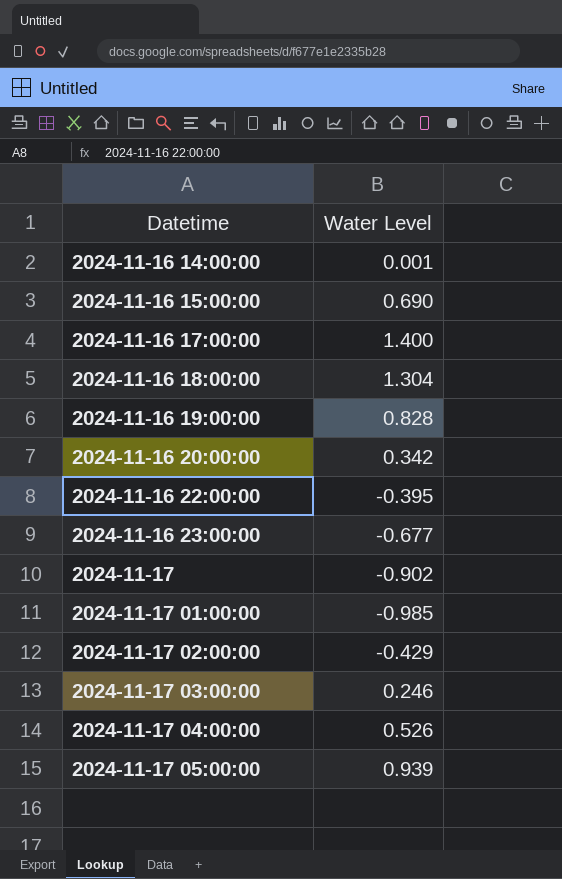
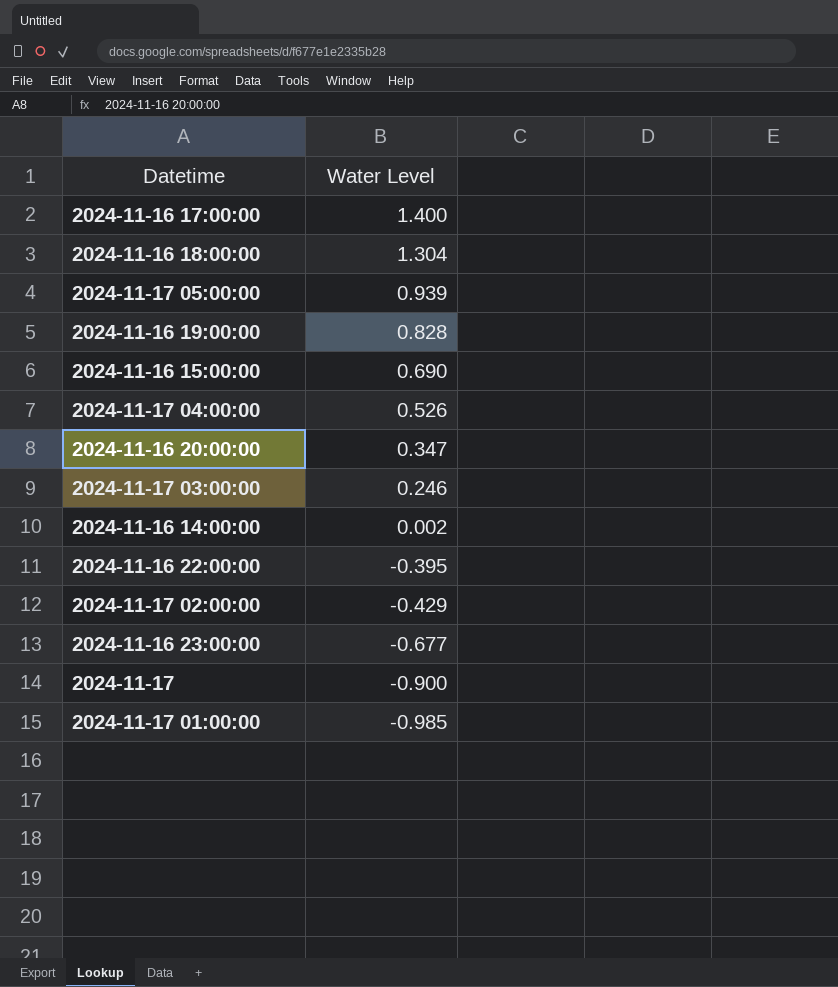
row order: Datetime ascending -> Water Level descending
2024-11-16 20:00:00 | Water Level: 0.342 -> 0.347
2024-11-16 14:00:00 | Water Level: 0.001 -> 0.002
2024-11-17 | Water Level: -0.902 -> -0.900

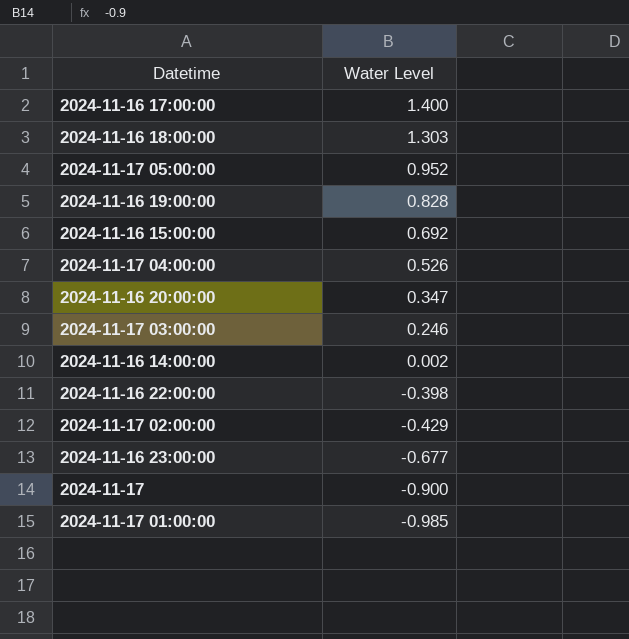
2024-11-16 18:00:00 | Water Level: 1.304 -> 1.303
2024-11-17 05:00:00 | Water Level: 0.939 -> 0.952
2024-11-16 15:00:00 | Water Level: 0.690 -> 0.692
2024-11-16 22:00:00 | Water Level: -0.395 -> -0.398

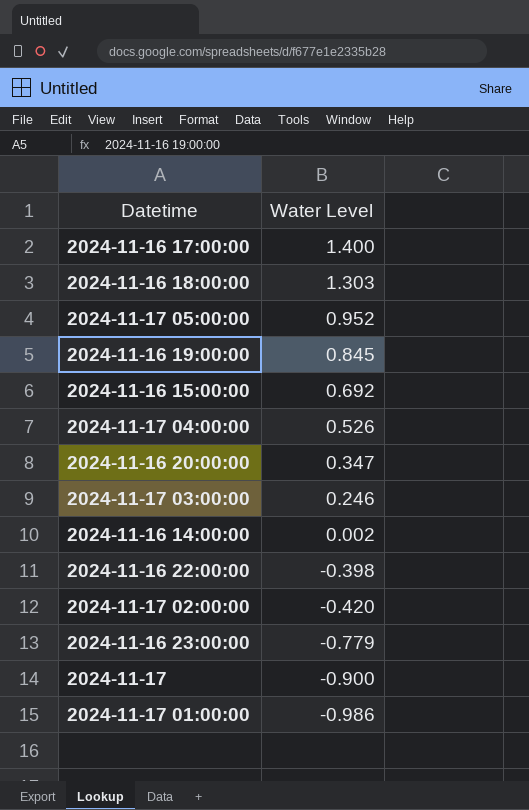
2024-11-16 19:00:00 | Water Level: 0.828 -> 0.845
2024-11-17 02:00:00 | Water Level: -0.429 -> -0.420
2024-11-16 23:00:00 | Water Level: -0.677 -> -0.779
2024-11-17 01:00:00 | Water Level: -0.985 -> -0.986

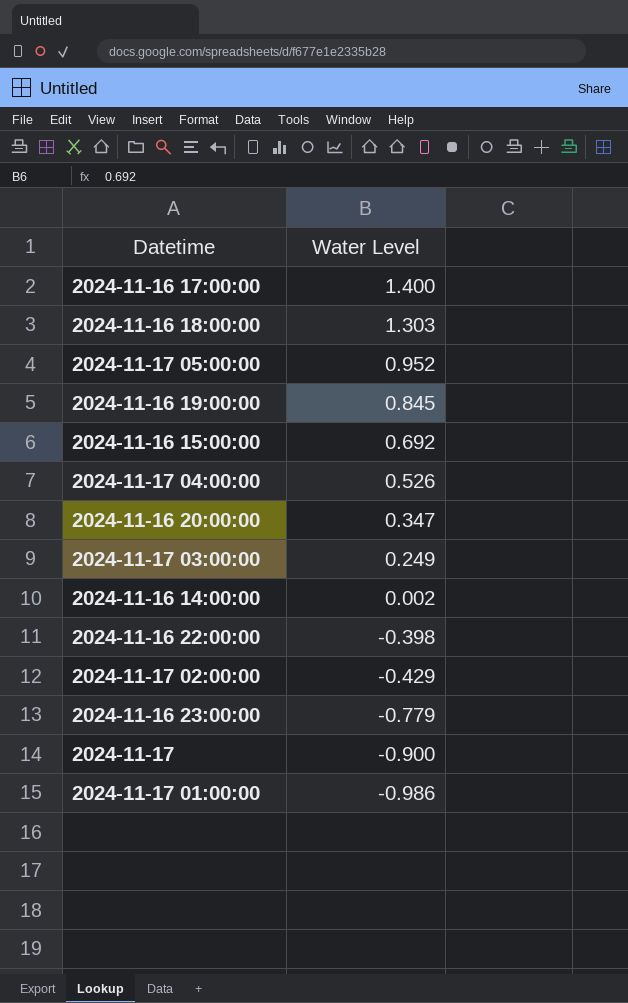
2024-11-17 03:00:00 | Water Level: 0.246 -> 0.249
2024-11-17 02:00:00 | Water Level: -0.420 -> -0.429

